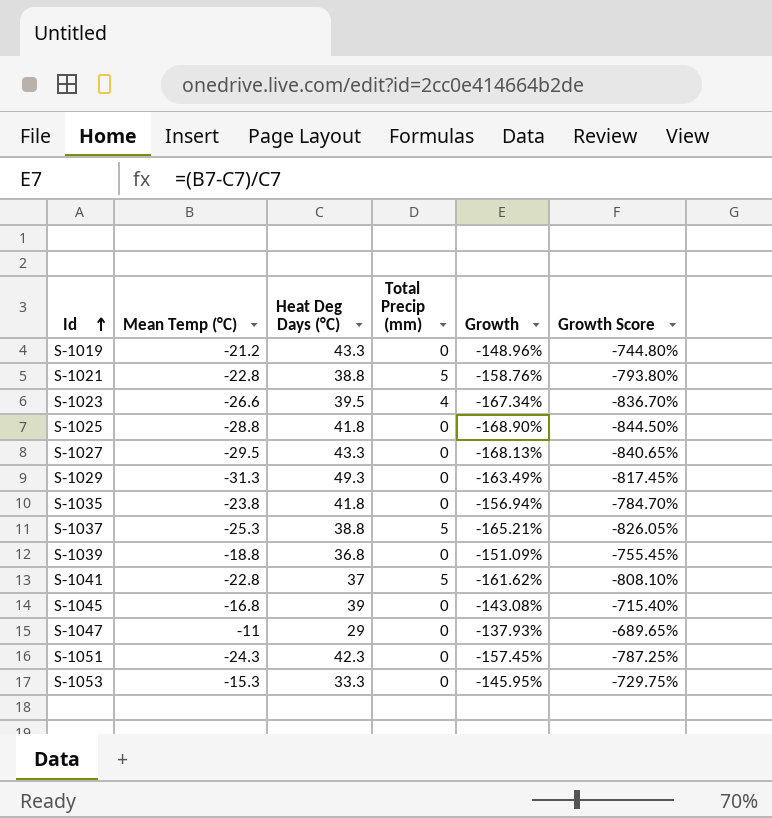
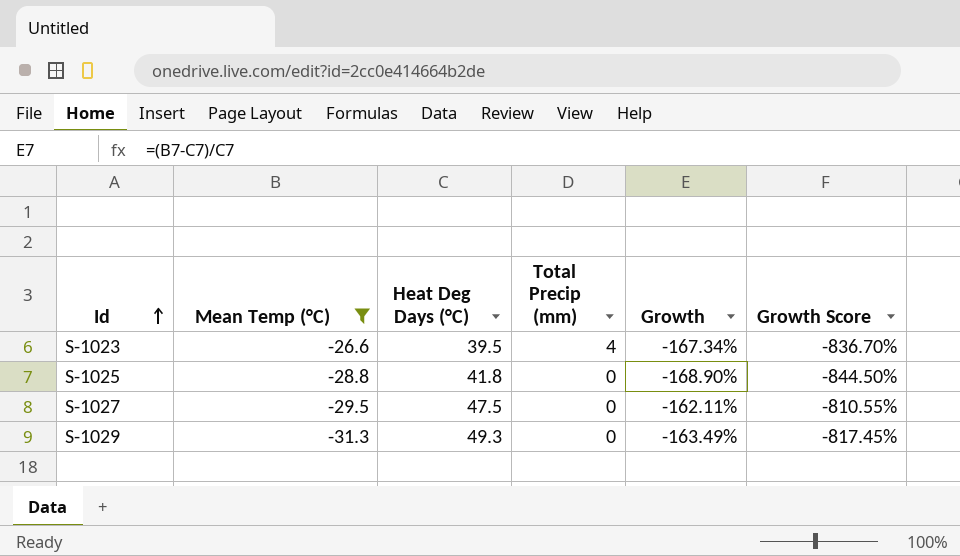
filter: none -> Mean Temp (°C) <= -26.6
S-1027 | Heat Deg Days (°C): 43.3 -> 47.5
S-1027 | Growth: -168.13% -> -162.11%
S-1027 | Growth Score: -840.65% -> -810.55%

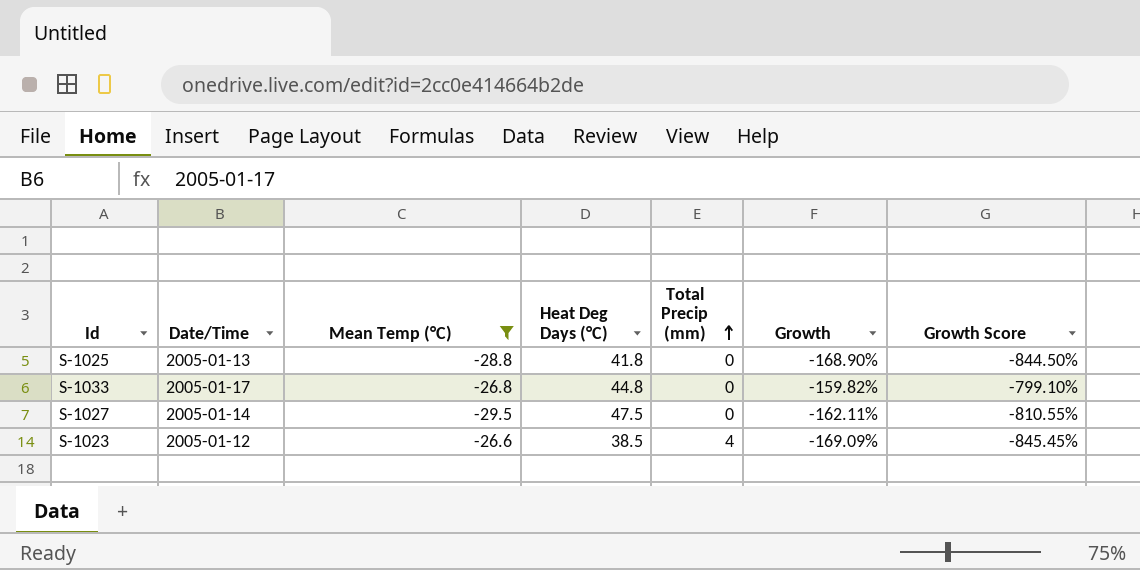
row order: Id ascending -> Total Precip (mm) ascending
column Date/Time | position: none -> 2
row S-1029: -31.3 | 49.3 | 0 | -163.49% | -817.45% -> none
row S-1033: none -> 2005-01-17 | -26.8 | 44.8 | 0 | -159.82% | -799.10%
S-1023 | Heat Deg Days (°C): 39.5 -> 38.5
S-1023 | Growth: -167.34% -> -169.09%
S-1023 | Growth Score: -836.70% -> -845.45%

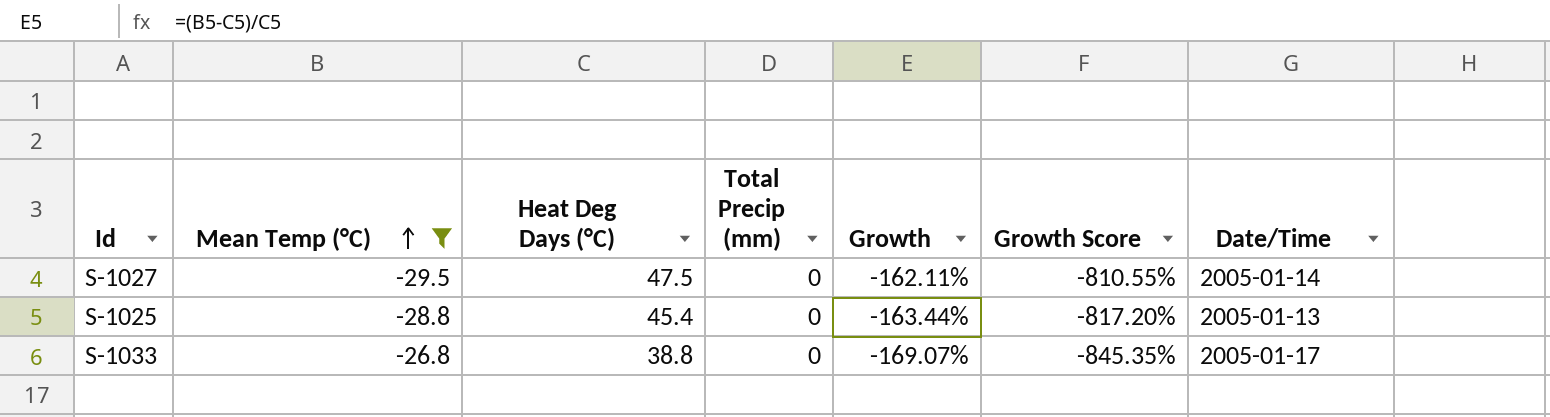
row order: Total Precip (mm) ascending -> Mean Temp (°C) ascending
column Date/Time | position: 2 -> 7
row S-1023: 2005-01-12 | -26.6 | 38.5 | 4 | -169.09% | -845.45% -> none
S-1025 | Heat Deg Days (°C): 41.8 -> 45.4
S-1025 | Growth: -168.90% -> -163.44%
S-1025 | Growth Score: -844.50% -> -817.20%
S-1033 | Heat Deg Days (°C): 44.8 -> 38.8
S-1033 | Growth: -159.82% -> -169.07%
S-1033 | Growth Score: -799.10% -> -845.35%

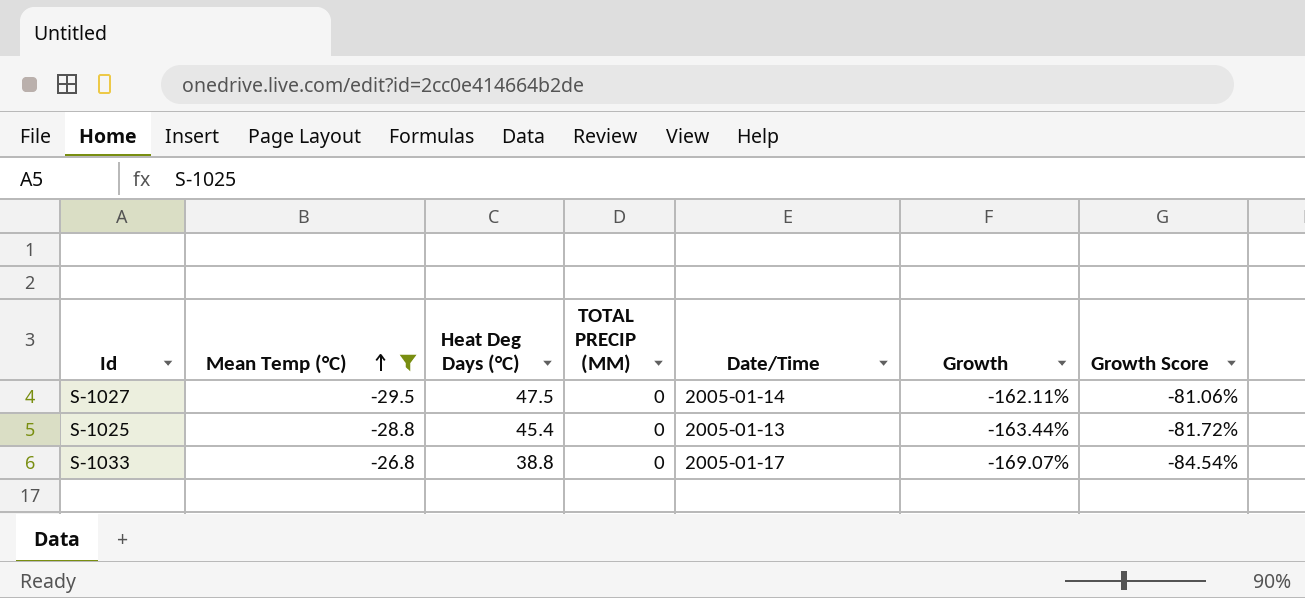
column name: Total Precip (mm) -> TOTAL PRECIP (MM)
column Date/Time | position: 7 -> 5
column Growth Score | formula: [Growth] * 5 -> [Growth] * 0.5

